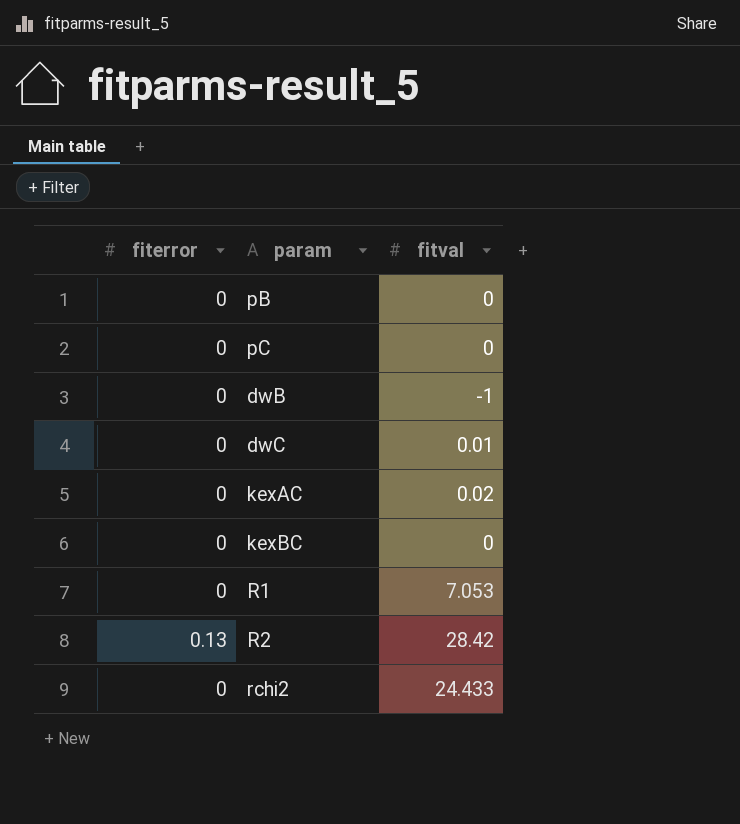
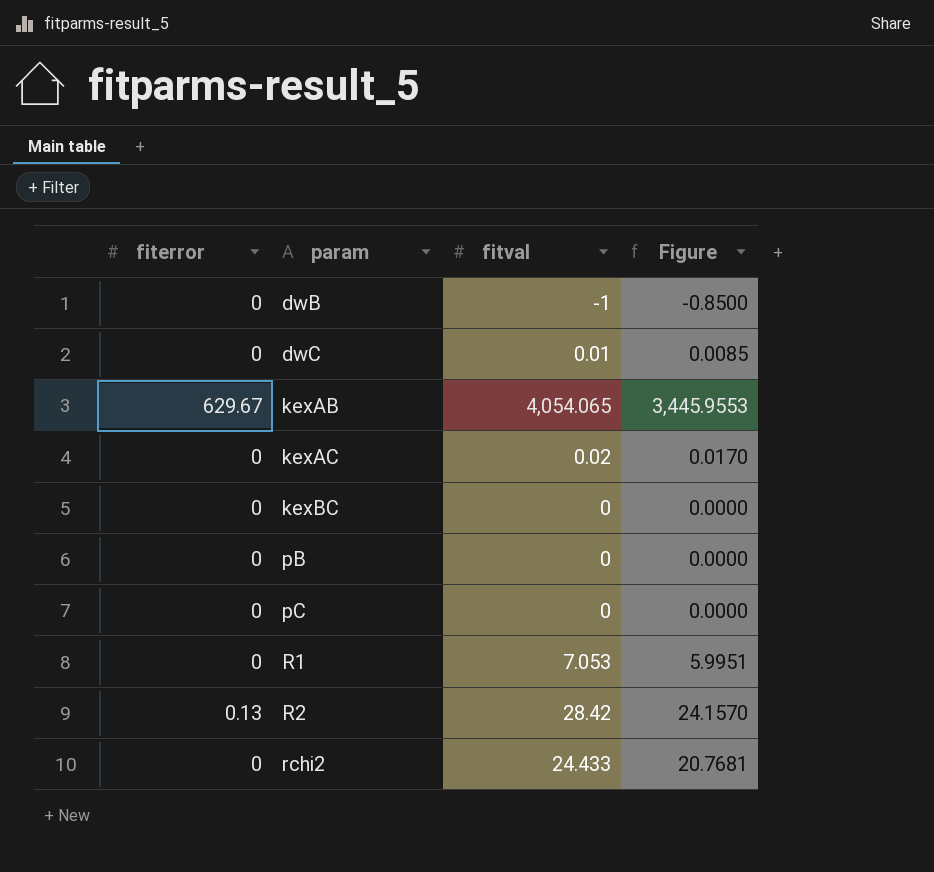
row order: none -> param ascending
column Figure | formula: none -> [fitval] * 0.85
row kexAB: none -> 629.67 | 4,054.065 | 3,445.9553

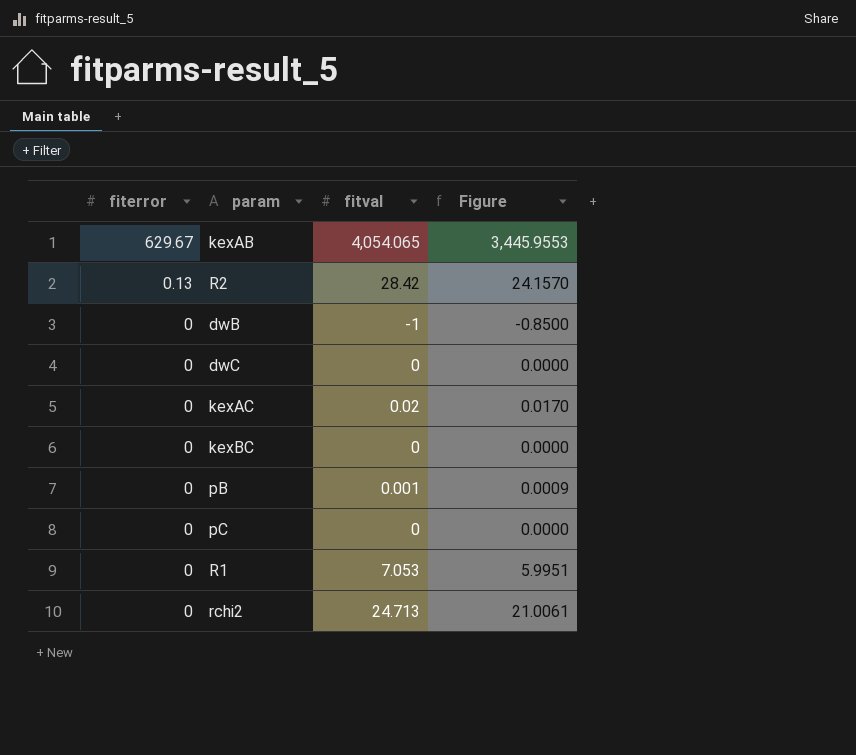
row order: param ascending -> fiterror descending
dwC | fitval: 0.01 -> 0
dwC | Figure: 0.0085 -> 0.0000
pB | fitval: 0 -> 0.001
pB | Figure: 0.0000 -> 0.0009
rchi2 | fitval: 24.433 -> 24.713
rchi2 | Figure: 20.7681 -> 21.0061

